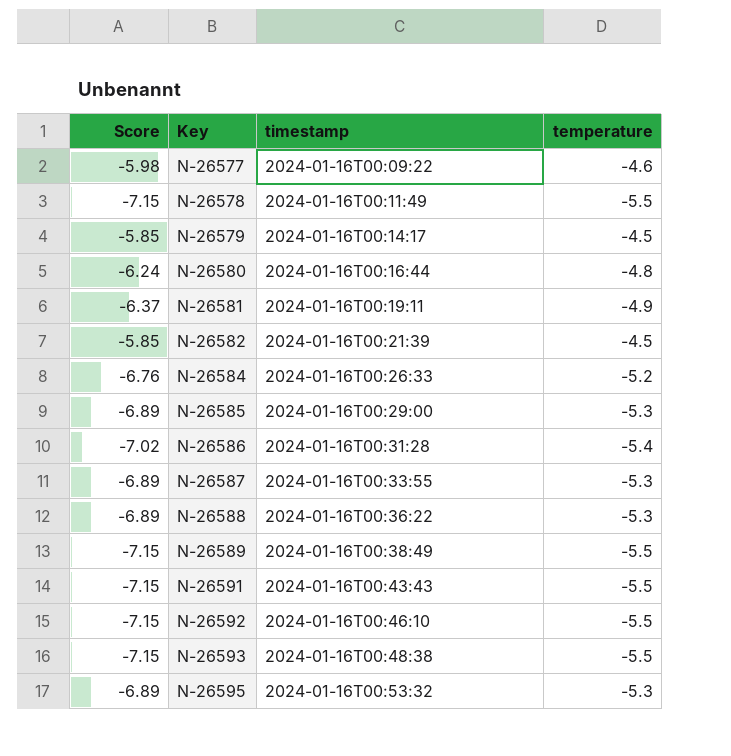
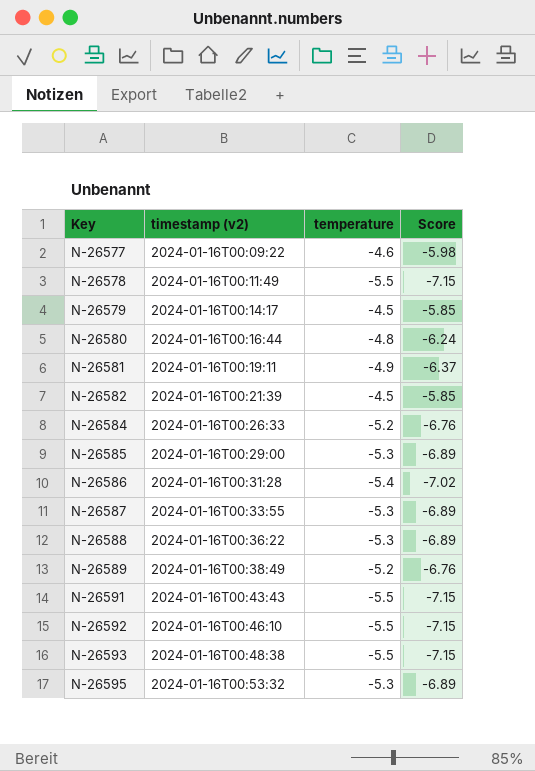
column name: timestamp -> timestamp (v2)
column Score | position: 1 -> 4
N-26589 | temperature: -5.5 -> -5.2
N-26589 | Score: -7.15 -> -6.76

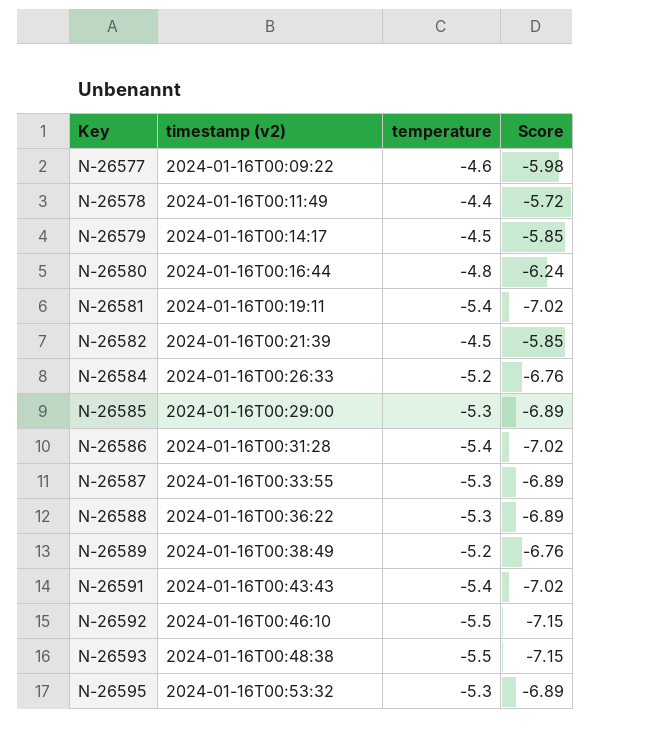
N-26578 | temperature: -5.5 -> -4.4
N-26578 | Score: -7.15 -> -5.72
N-26581 | temperature: -4.9 -> -5.4
N-26581 | Score: -6.37 -> -7.02
N-26591 | temperature: -5.5 -> -5.4
N-26591 | Score: -7.15 -> -7.02

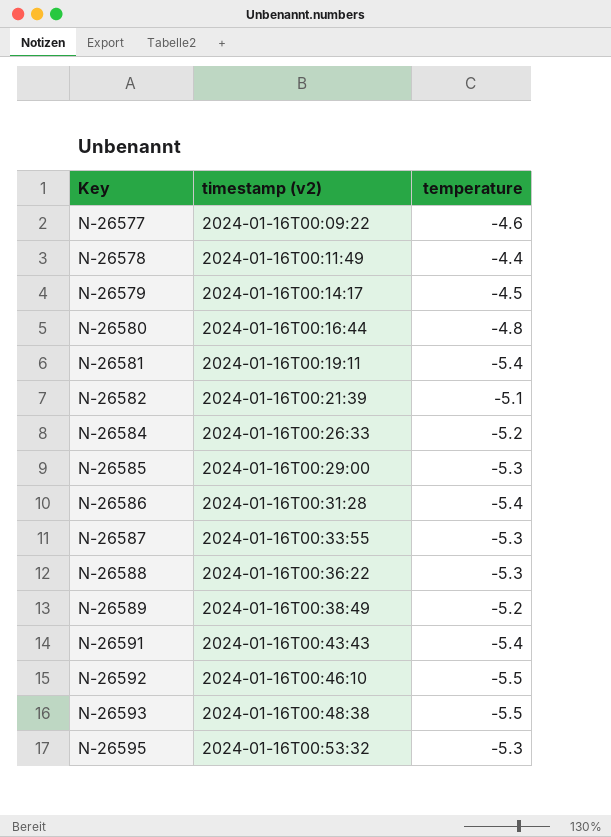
column Score | formula: [temperature] * 1.3 -> none
N-26582 | temperature: -4.5 -> -5.1

